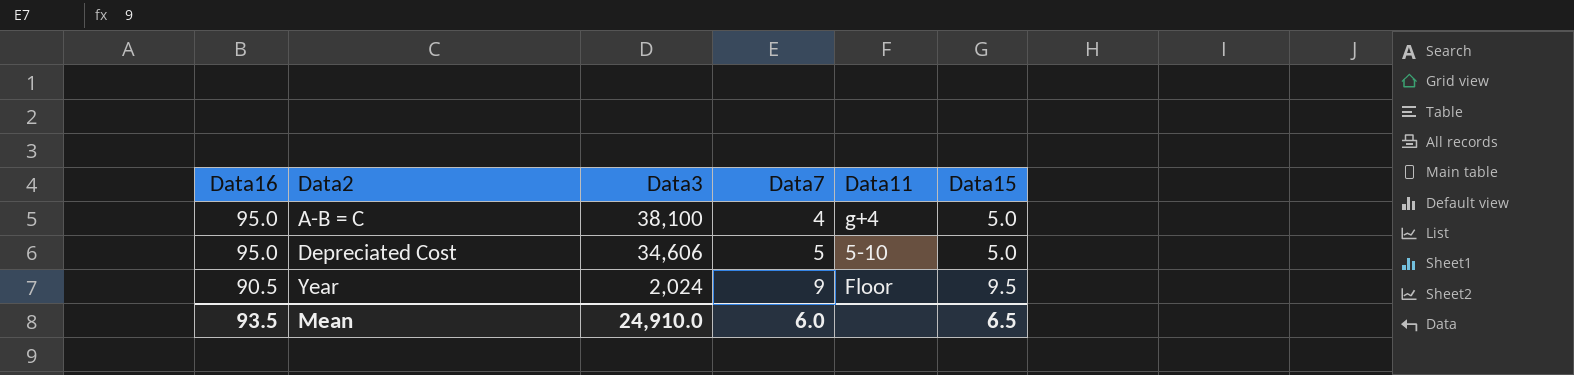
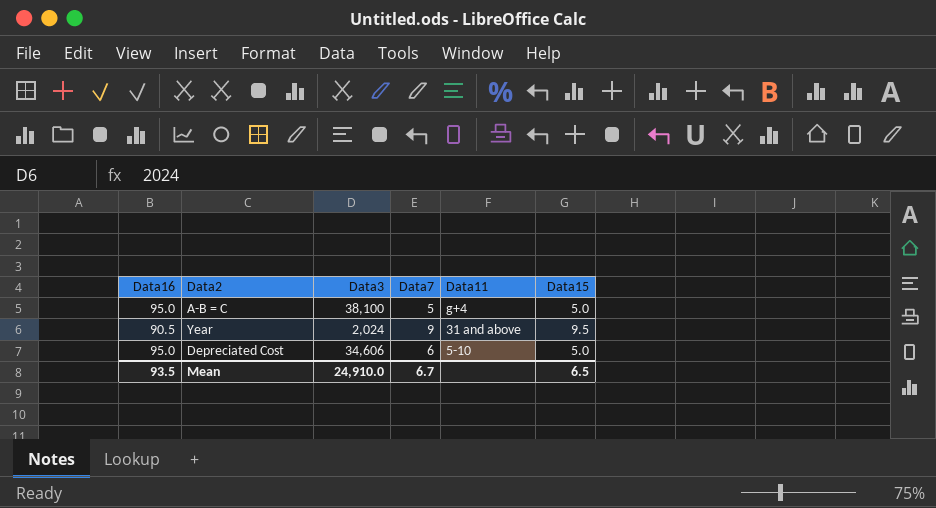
row order: Data16 descending -> Data11 descending
A-B = C | Data7: 4 -> 5
Year | Data11: Floor -> 31 and above
Depreciated Cost | Data7: 5 -> 6
Mean | Data7: 6.0 -> 6.7

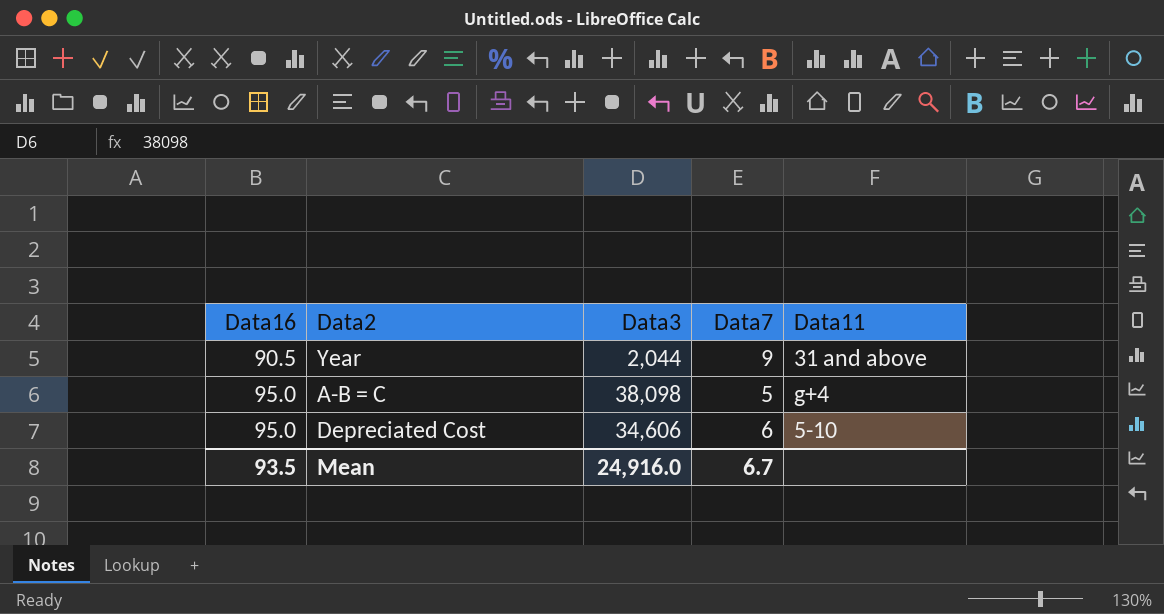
row order: Data11 descending -> Data16 ascending
column Data15 | position: 6 -> none
Year | Data3: 2,024 -> 2,044
A-B = C | Data3: 38,100 -> 38,098
Mean | Data3: 24,910.0 -> 24,916.0

